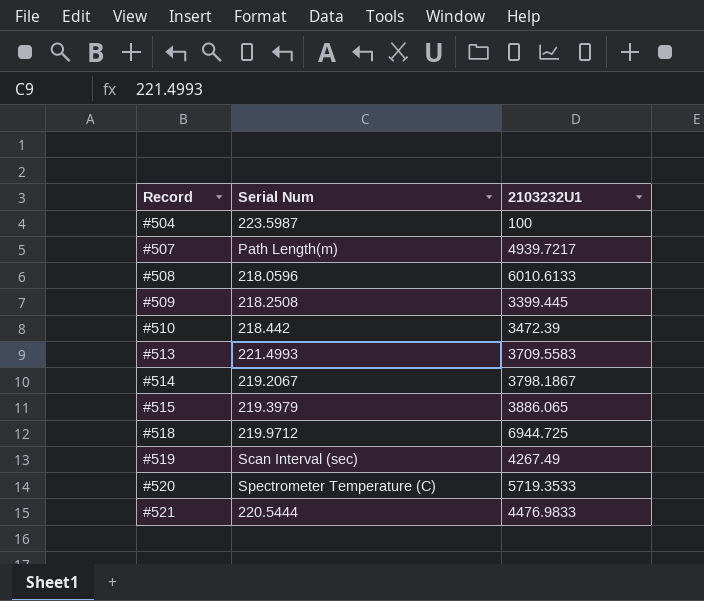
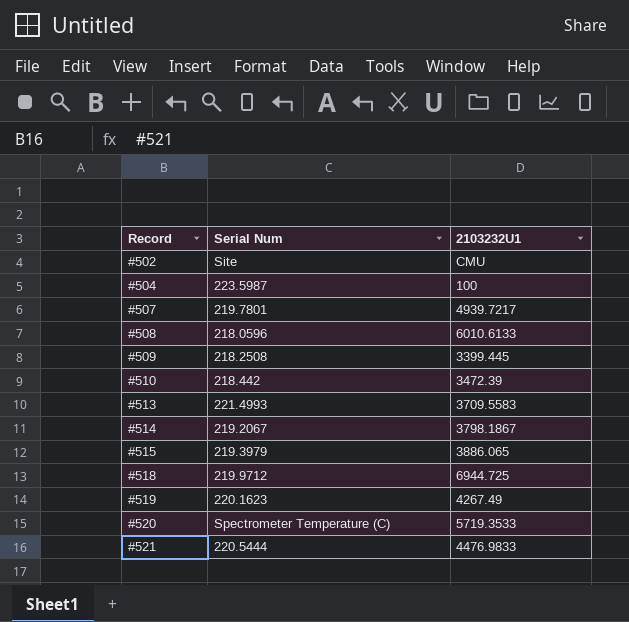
row #502: none -> Site | CMU
#507 | Serial Num: Path Length(m) -> 219.7801
#519 | Serial Num: Scan Interval (sec) -> 220.1623

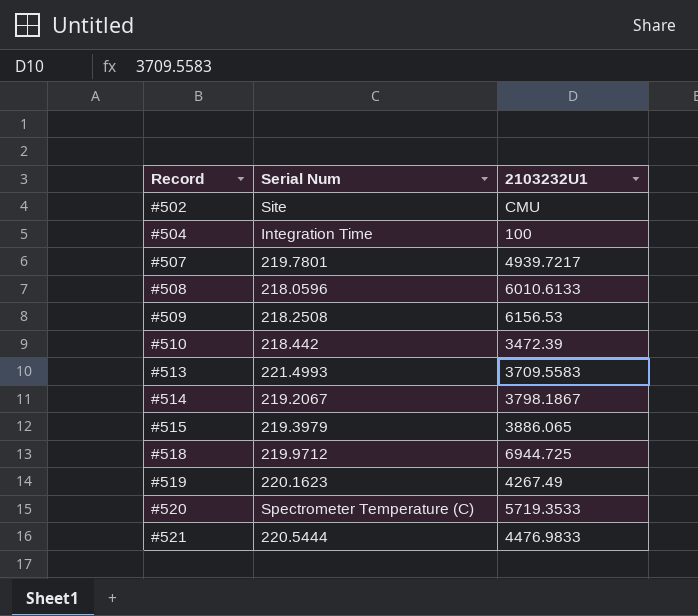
#504 | Serial Num: 223.5987 -> Integration Time
#509 | 2103232U1: 3399.445 -> 6156.53

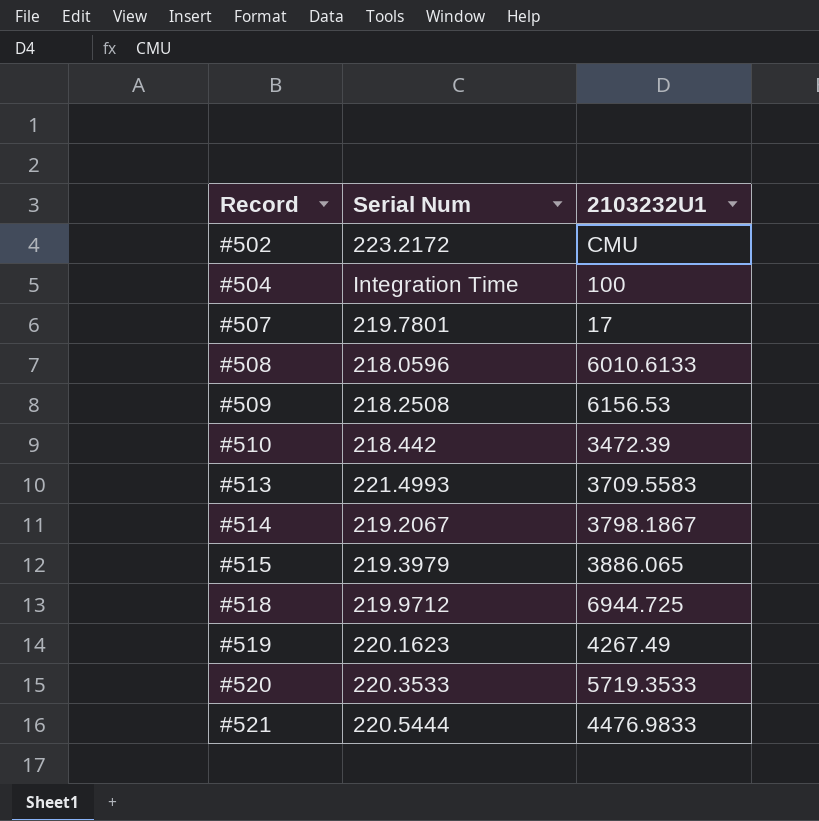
#502 | Serial Num: Site -> 223.2172
#507 | 2103232U1: 4939.7217 -> 17
#520 | Serial Num: Spectrometer Temperature (C) -> 220.3533

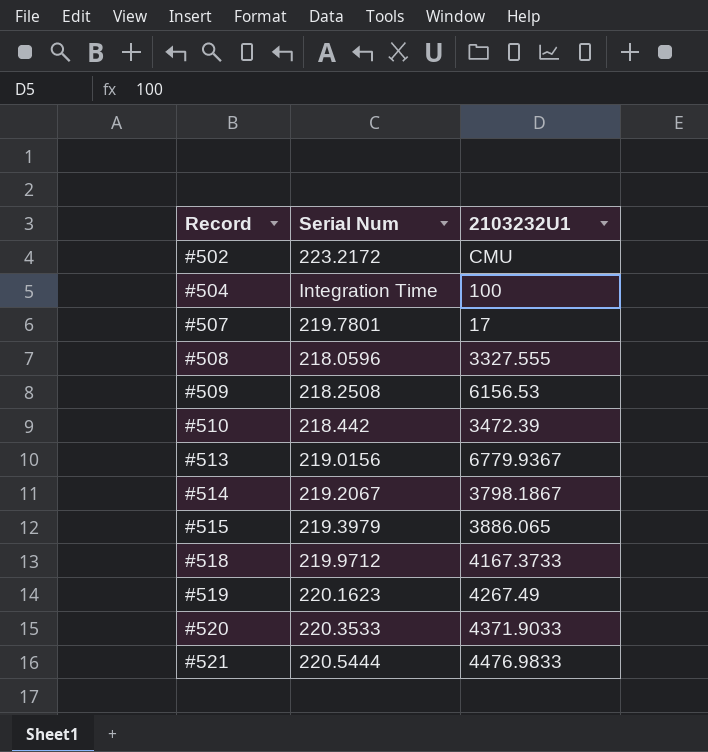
#508 | 2103232U1: 6010.6133 -> 3327.555
#513 | Serial Num: 221.4993 -> 219.0156
#513 | 2103232U1: 3709.5583 -> 6779.9367
#518 | 2103232U1: 6944.725 -> 4167.3733
#520 | 2103232U1: 5719.3533 -> 4371.9033

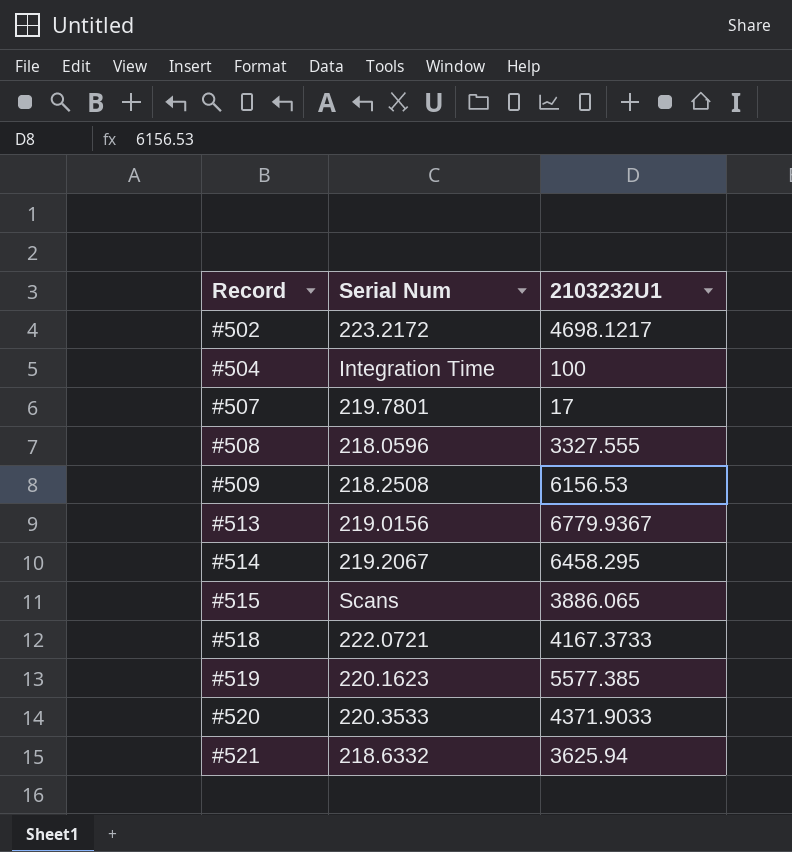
row #510: 218.442 | 3472.39 -> none
#502 | 2103232U1: CMU -> 4698.1217
#514 | 2103232U1: 3798.1867 -> 6458.295
#515 | Serial Num: 219.3979 -> Scans
#518 | Serial Num: 219.9712 -> 222.0721
#519 | 2103232U1: 4267.49 -> 5577.385
#521 | Serial Num: 220.5444 -> 218.6332
#521 | 2103232U1: 4476.9833 -> 3625.94

